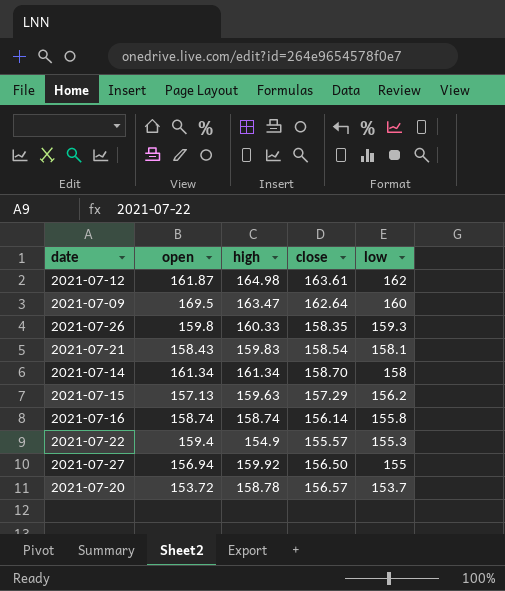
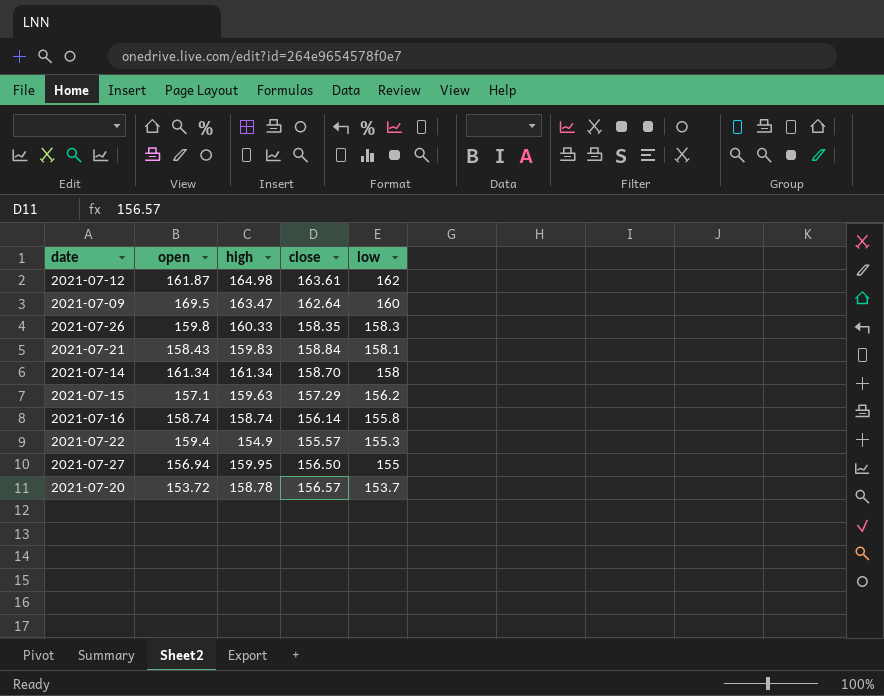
2021-07-26 | low: 159.3 -> 158.3
2021-07-21 | close: 158.54 -> 158.84
2021-07-15 | open: 157.13 -> 157.1
2021-07-27 | high: 159.92 -> 159.95

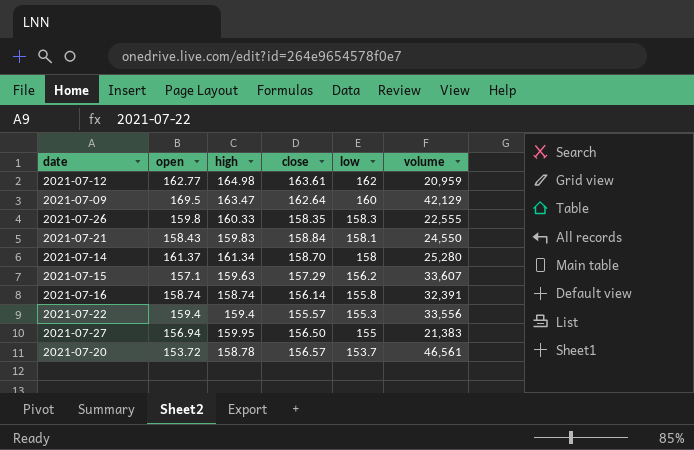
column volume | position: none -> 6
2021-07-12 | open: 161.87 -> 162.77
2021-07-14 | open: 161.34 -> 161.37
2021-07-22 | high: 154.9 -> 159.4

